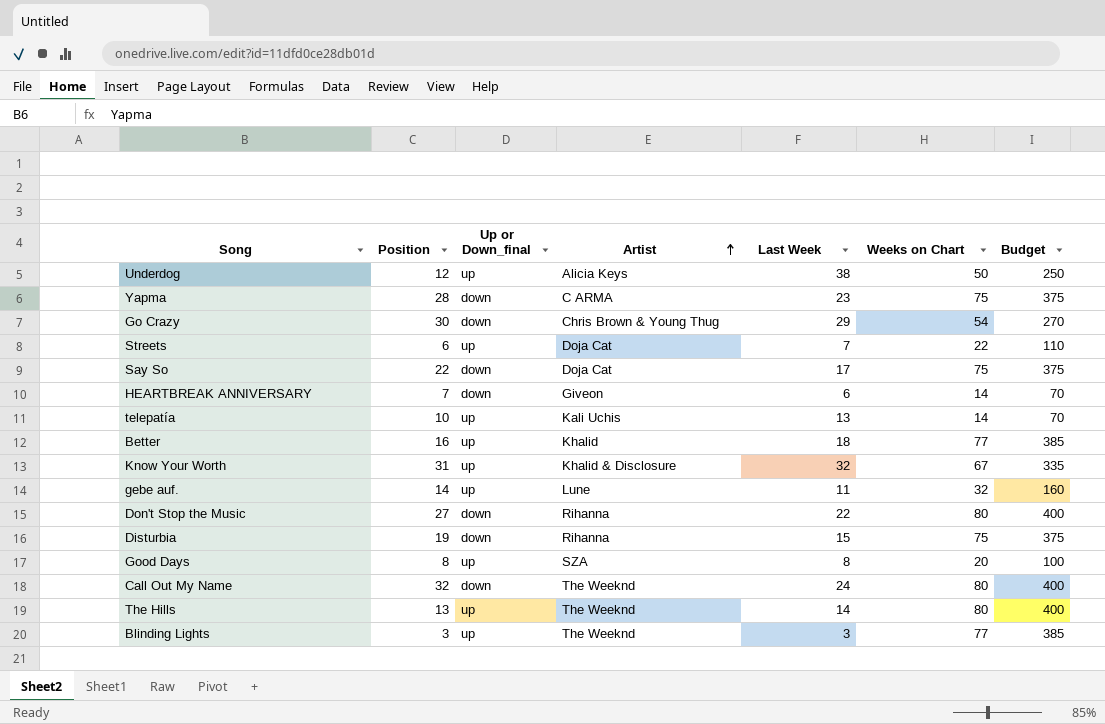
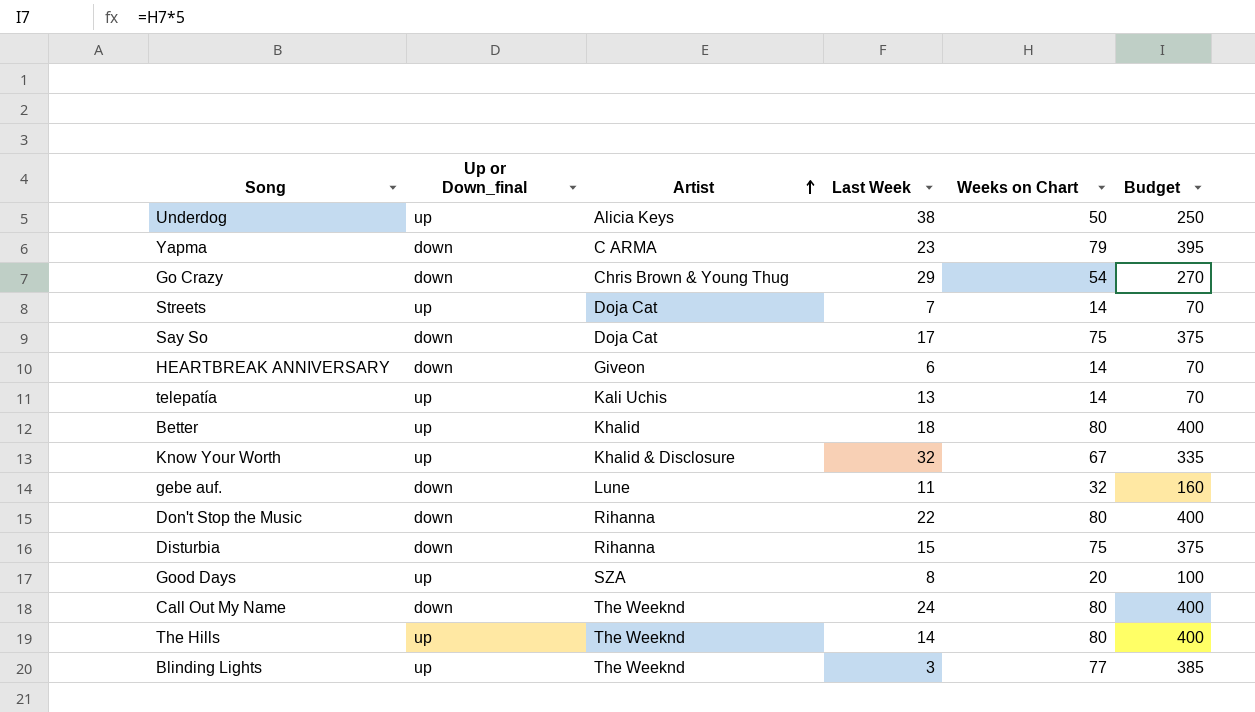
column Position | position: 2 -> none
Yapma | Weeks on Chart: 75 -> 79
Yapma | Budget: 375 -> 395
Streets | Weeks on Chart: 22 -> 14
Streets | Budget: 110 -> 70
Better | Weeks on Chart: 77 -> 80
Better | Budget: 385 -> 400
gebe auf. | Up or Down_final: up -> down

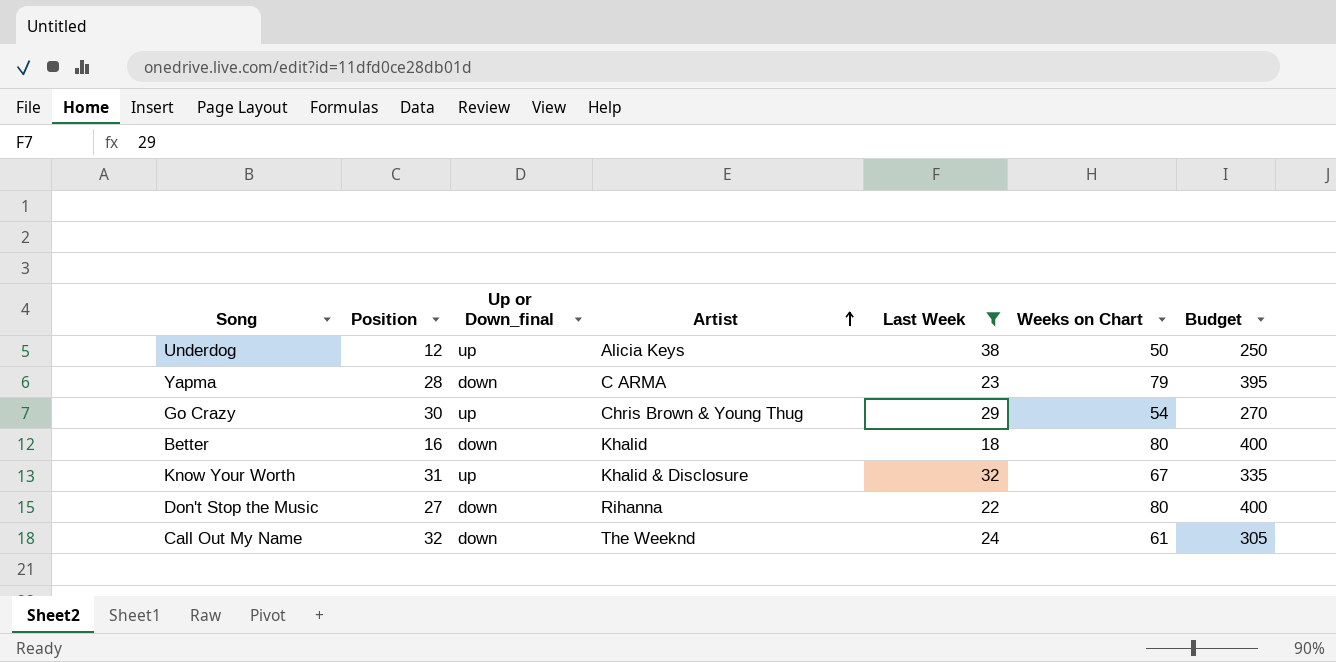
filter: none -> Last Week >= 18
column Position | position: none -> 2
Go Crazy | Up or Down_final: down -> up
Better | Up or Down_final: up -> down
Call Out My Name | Weeks on Chart: 80 -> 61
Call Out My Name | Budget: 400 -> 305

